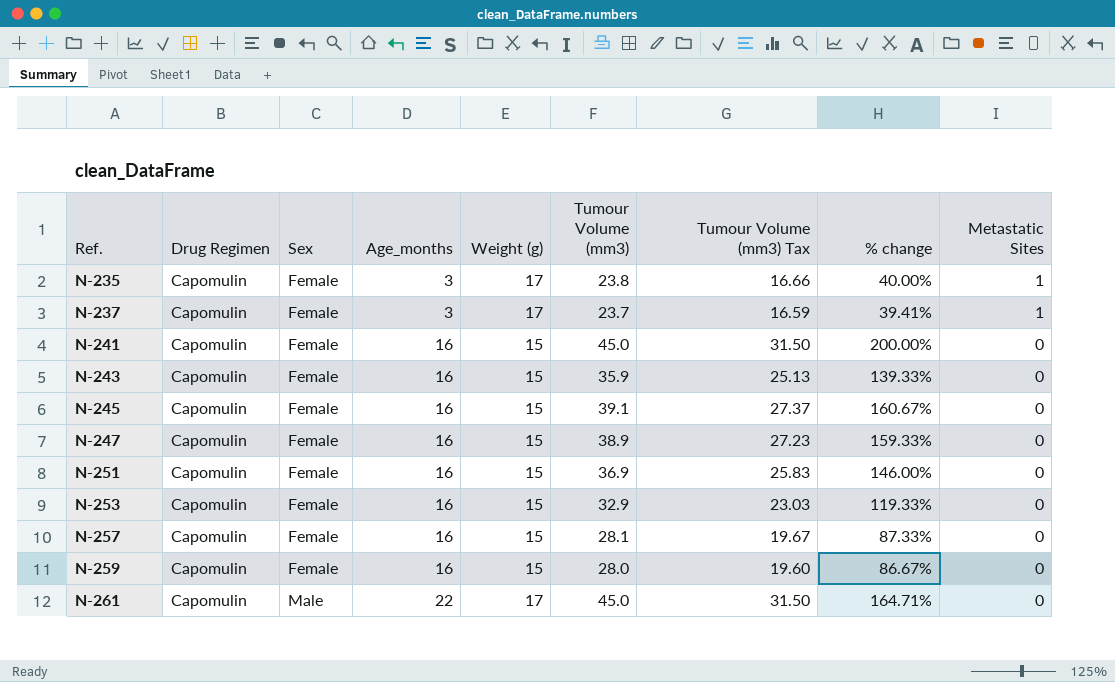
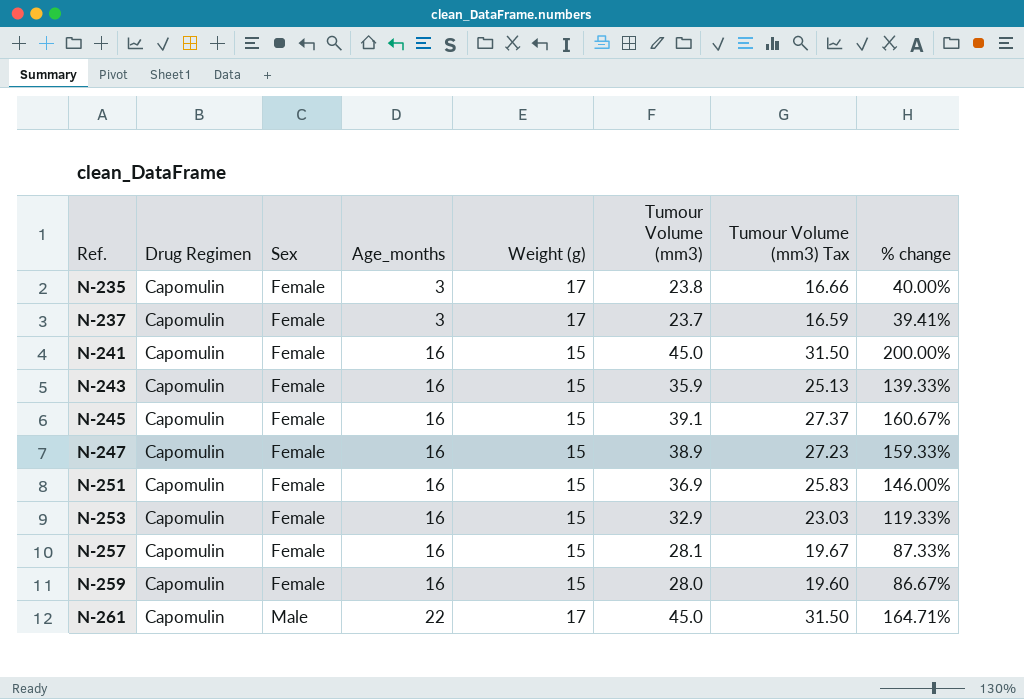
column Metastatic Sites | position: 9 -> none

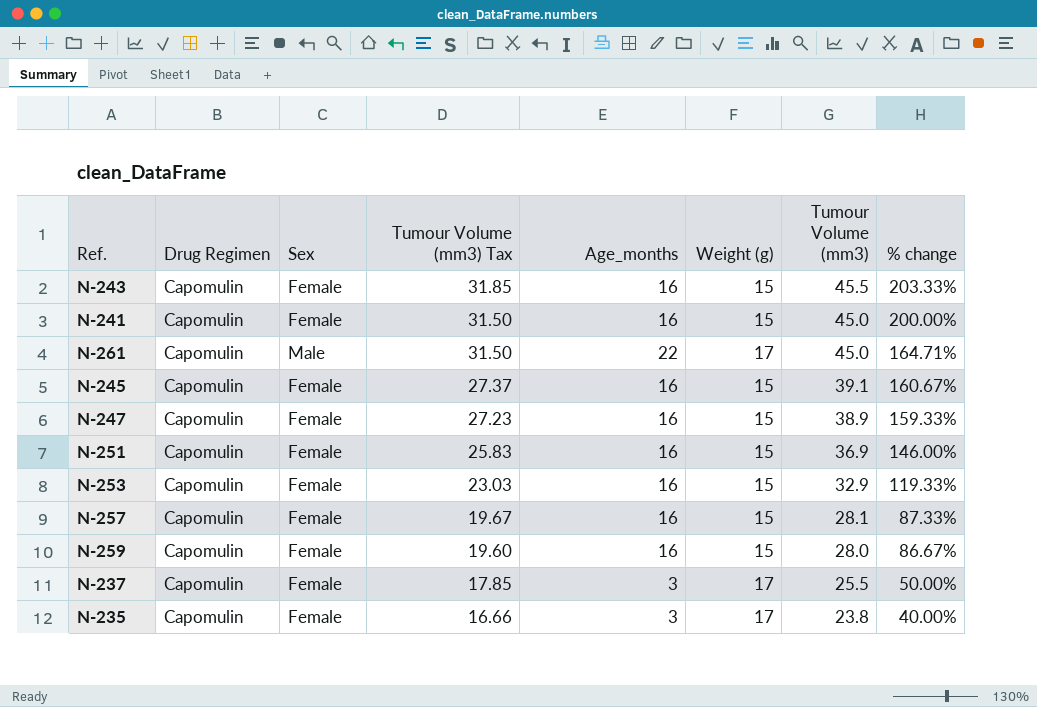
row order: Ref. ascending -> Tumour Volume (mm3) Tax descending
column Tumour Volume (mm3) Tax | position: 7 -> 4
N-243 | Tumour Volume (mm3) Tax: 25.13 -> 31.85
N-243 | Tumour Volume (mm3): 35.9 -> 45.5
N-243 | % change: 139.33% -> 203.33%
N-237 | Tumour Volume (mm3) Tax: 16.59 -> 17.85
N-237 | Tumour Volume (mm3): 23.7 -> 25.5
N-237 | % change: 39.41% -> 50.00%

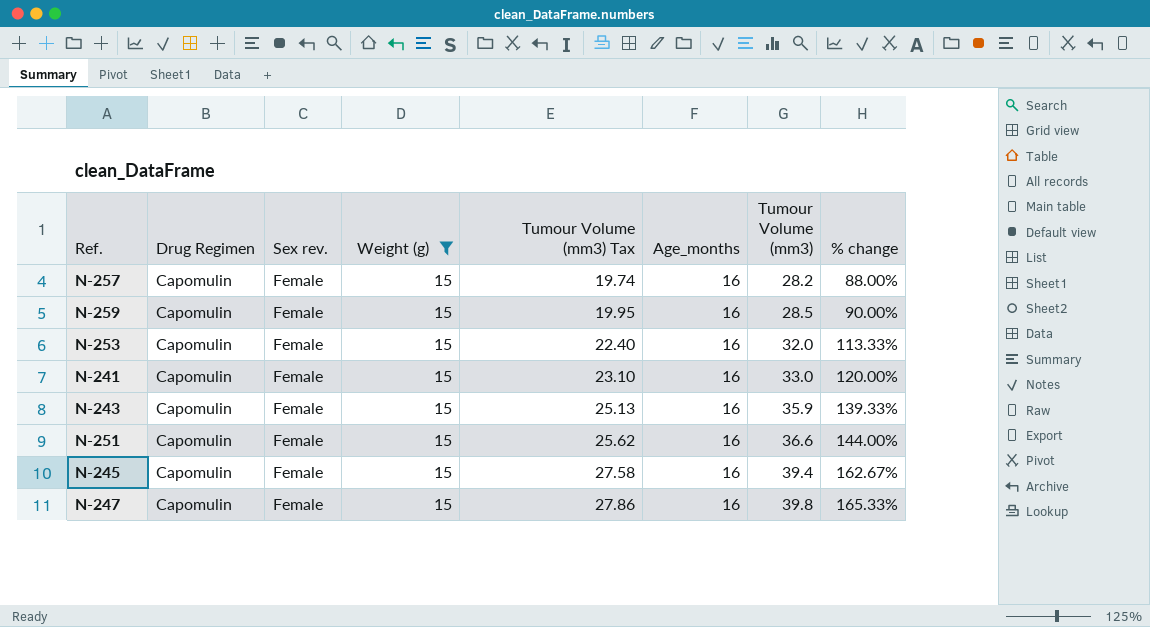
filter: none -> Weight (g) = 15
row order: Tumour Volume (mm3) Tax descending -> Tumour Volume (mm3) Tax ascending
column name: Sex -> Sex rev.
column Weight (g) | position: 6 -> 4
N-257 | Tumour Volume (mm3) Tax: 19.67 -> 19.74
N-257 | Tumour Volume (mm3): 28.1 -> 28.2
N-257 | % change: 87.33% -> 88.00%
N-259 | Tumour Volume (mm3) Tax: 19.60 -> 19.95
N-259 | Tumour Volume (mm3): 28.0 -> 28.5
N-259 | % change: 86.67% -> 90.00%
N-253 | Tumour Volume (mm3) Tax: 23.03 -> 22.40
N-253 | Tumour Volume (mm3): 32.9 -> 32.0
N-253 | % change: 119.33% -> 113.33%
N-241 | Tumour Volume (mm3) Tax: 31.50 -> 23.10
N-241 | Tumour Volume (mm3): 45.0 -> 33.0
N-241 | % change: 200.00% -> 120.00%
N-243 | Tumour Volume (mm3) Tax: 31.85 -> 25.13
N-243 | Tumour Volume (mm3): 45.5 -> 35.9
N-243 | % change: 203.33% -> 139.33%
N-251 | Tumour Volume (mm3) Tax: 25.83 -> 25.62
N-251 | Tumour Volume (mm3): 36.9 -> 36.6
N-251 | % change: 146.00% -> 144.00%
N-245 | Tumour Volume (mm3) Tax: 27.37 -> 27.58
N-245 | Tumour Volume (mm3): 39.1 -> 39.4
N-245 | % change: 160.67% -> 162.67%
N-247 | Tumour Volume (mm3) Tax: 27.23 -> 27.86
N-247 | Tumour Volume (mm3): 38.9 -> 39.8
N-247 | % change: 159.33% -> 165.33%

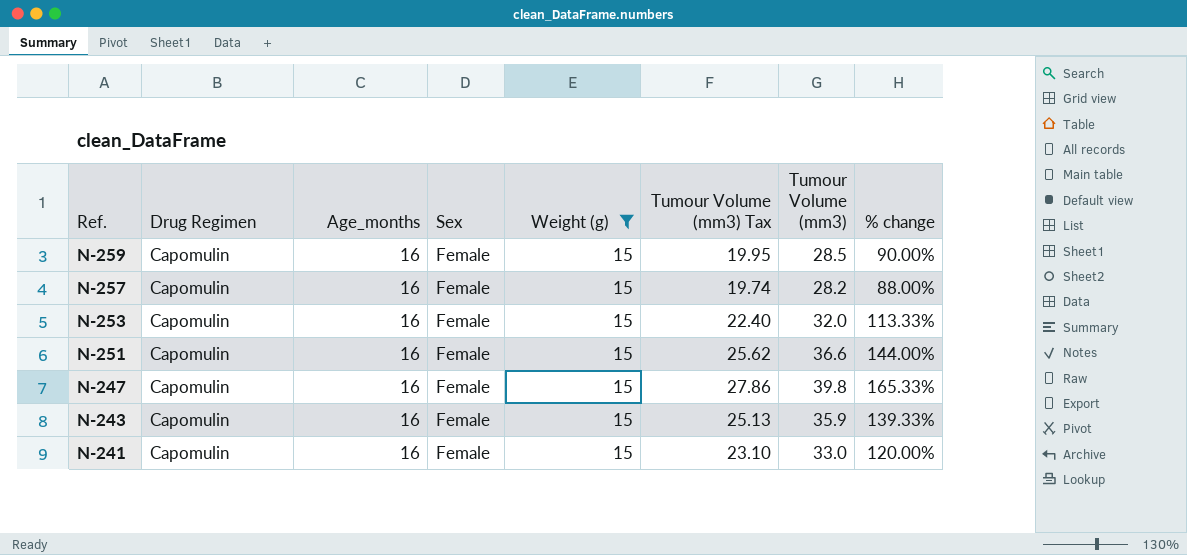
row order: Tumour Volume (mm3) Tax ascending -> Ref. descending
column Age_months | position: 6 -> 3
column name: Sex rev. -> Sex
row N-245: Capomulin | Female | 15 | 27.58 | 16 | 39.4 | 162.67% -> none

